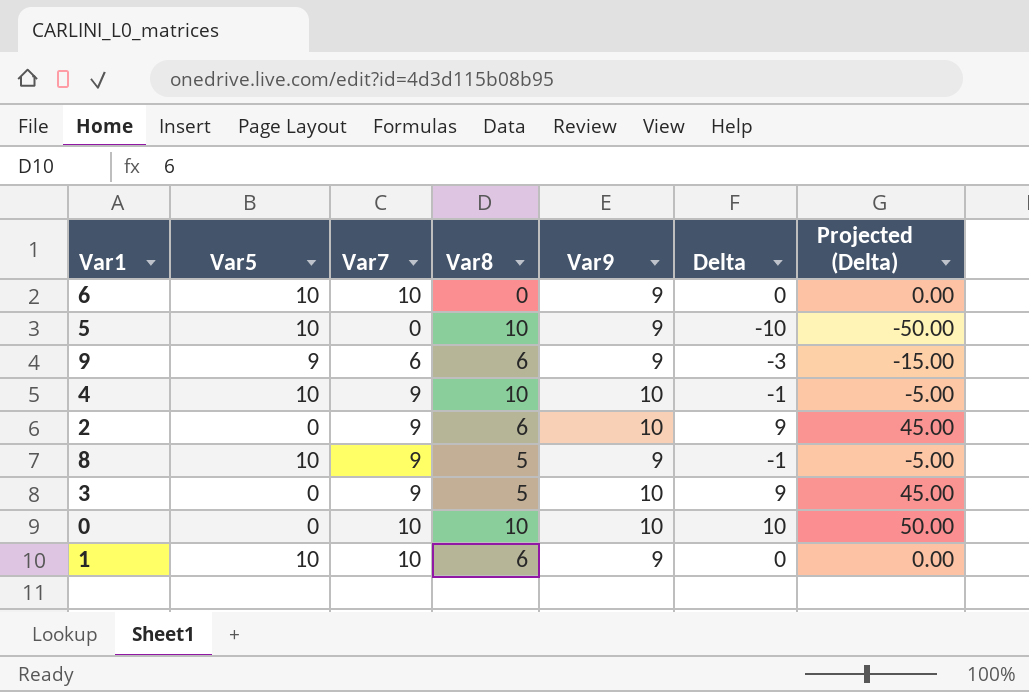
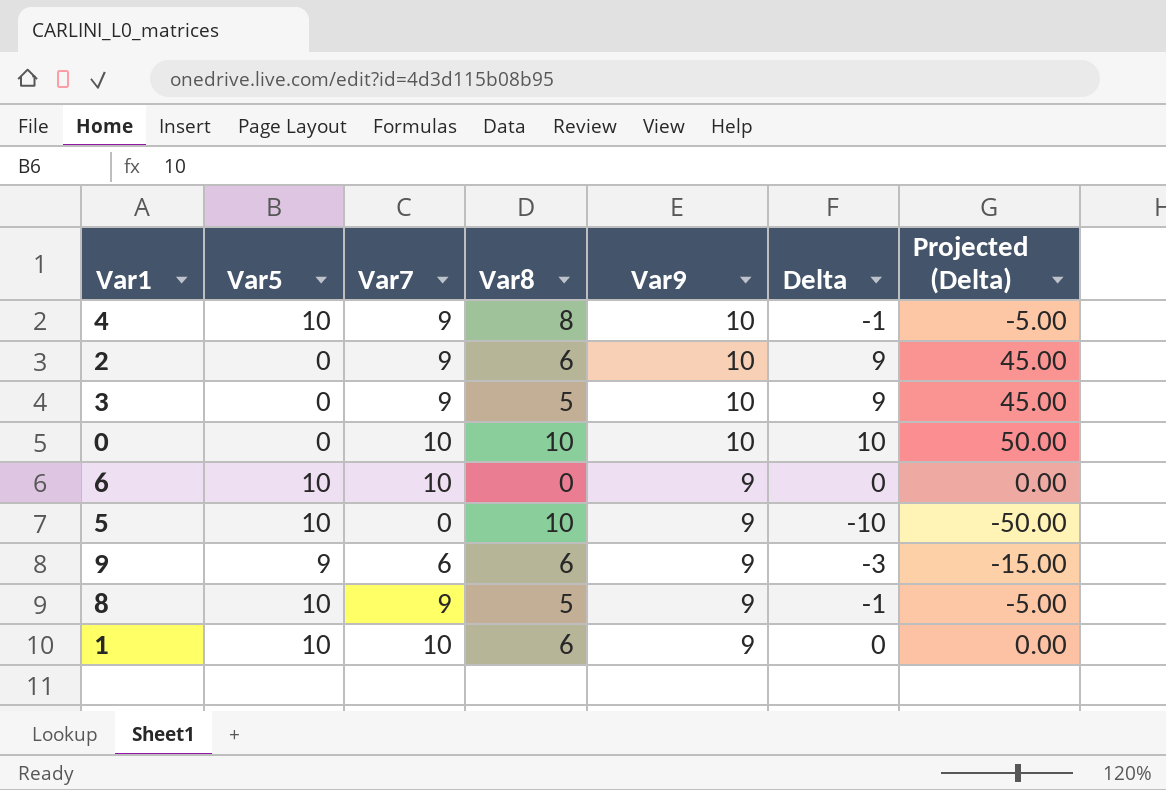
row order: none -> Var9 descending
4 | Var8: 10 -> 8

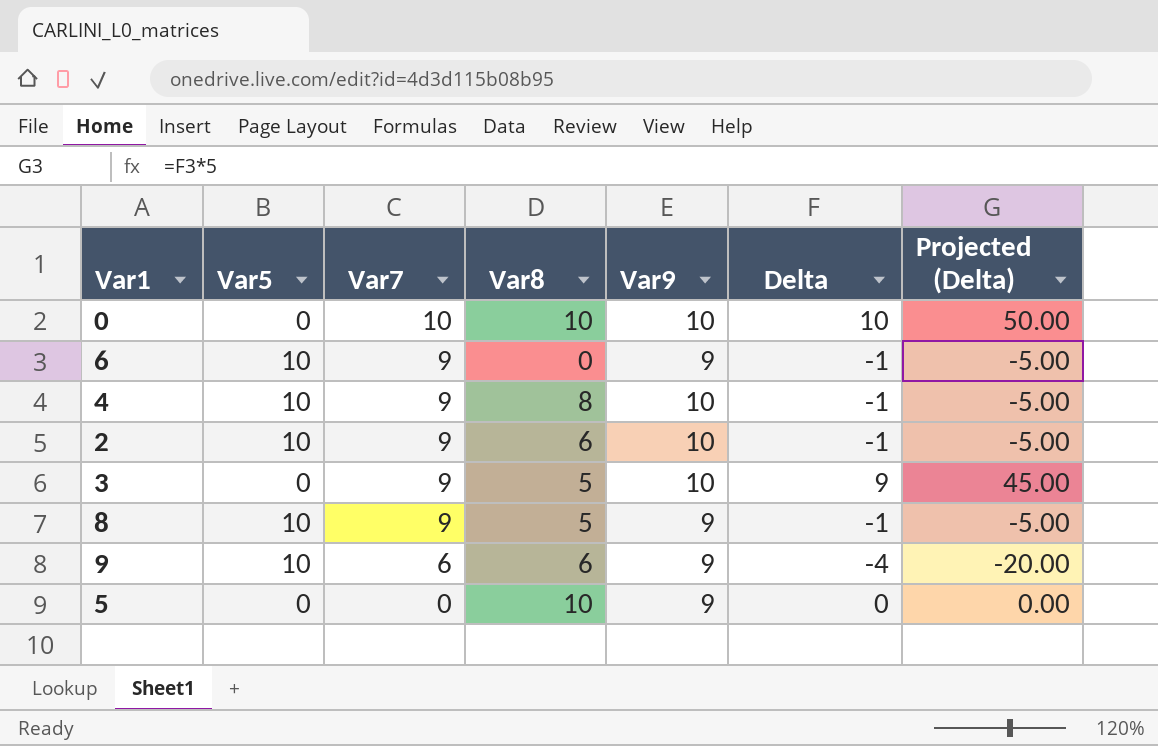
row order: Var9 descending -> Var7 descending
row 1: 10 | 10 | 6 | 9 | 0 | 0.00 -> none
6 | Var7: 10 -> 9
6 | Delta: 0 -> -1
6 | Projected (Delta): 0.00 -> -5.00
2 | Var5: 0 -> 10
2 | Delta: 9 -> -1
2 | Projected (Delta): 45.00 -> -5.00
9 | Var5: 9 -> 10
9 | Delta: -3 -> -4
9 | Projected (Delta): -15.00 -> -20.00
5 | Var5: 10 -> 0
5 | Delta: -10 -> 0
5 | Projected (Delta): -50.00 -> 0.00

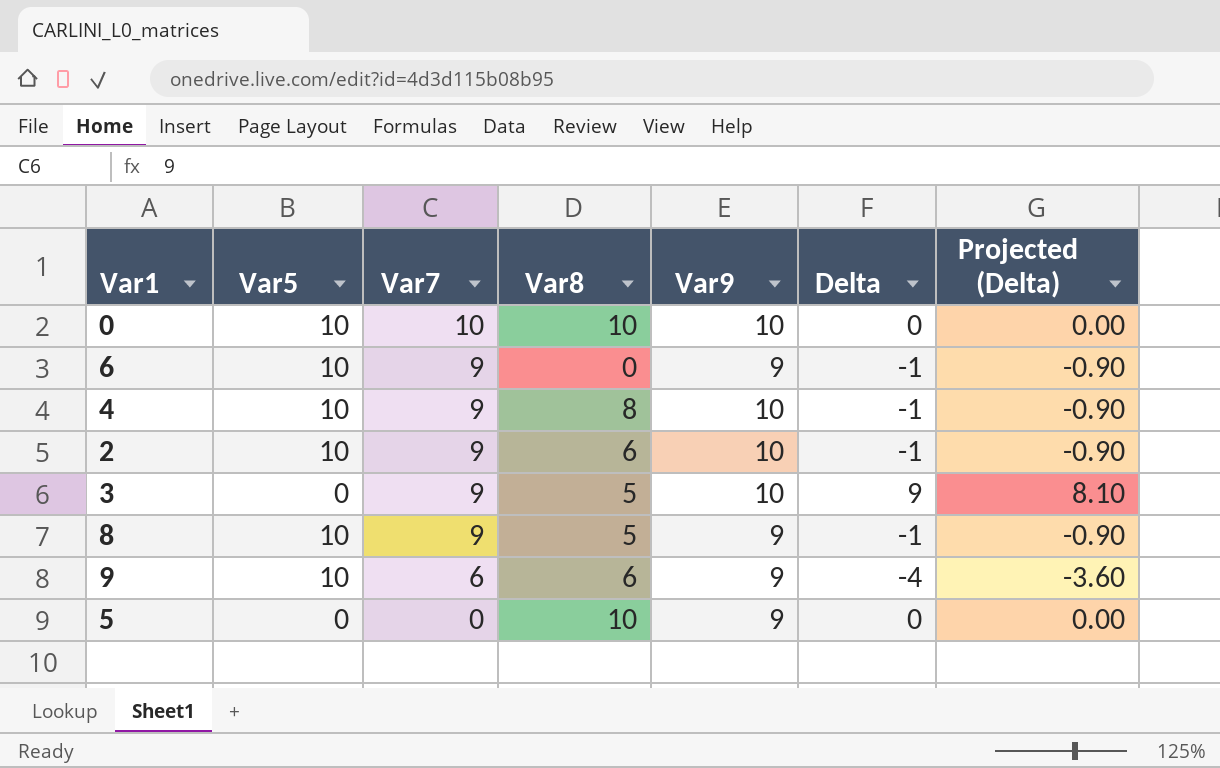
column Projected (Delta) | formula: [Delta] * 5 -> [Delta] * 0.9
0 | Var5: 0 -> 10
0 | Delta: 10 -> 0

